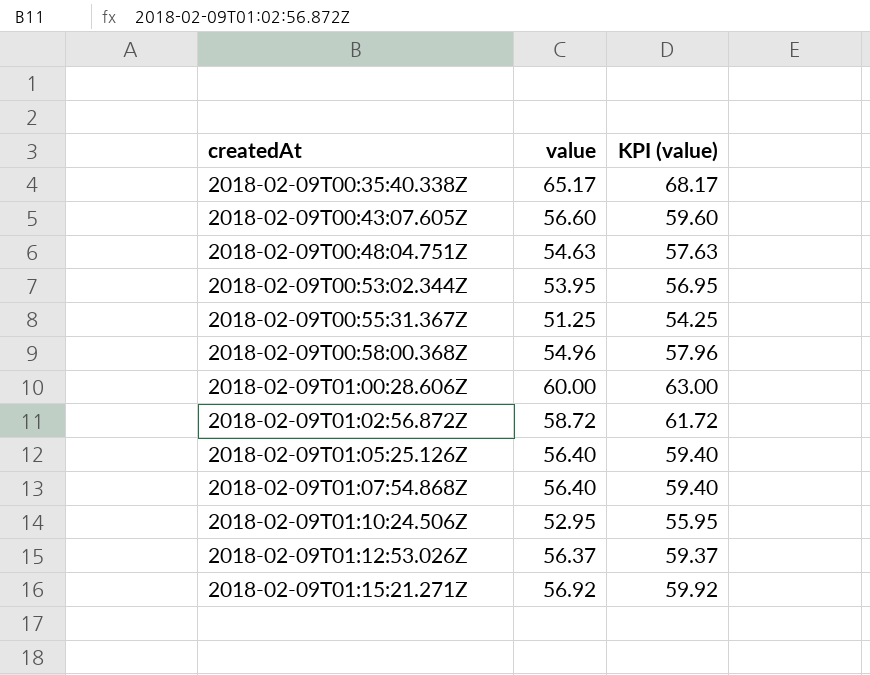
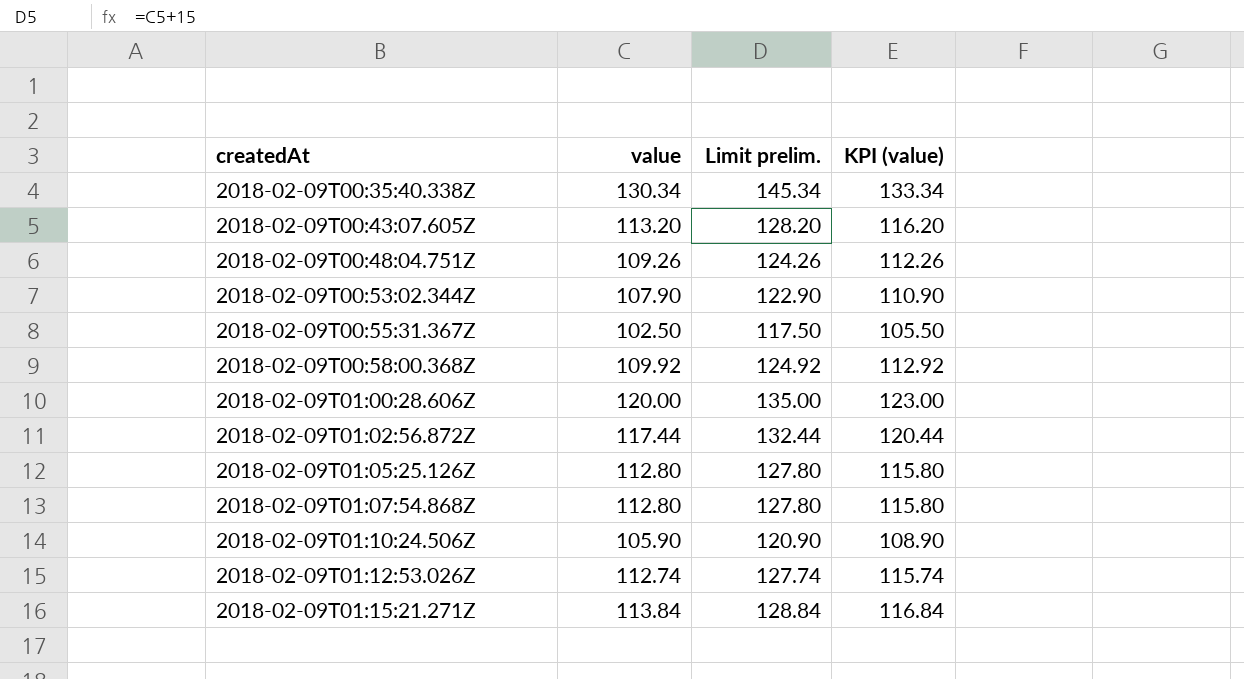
column Limit prelim. | formula: none -> [value] + 15
2018-02-09T00:35:40.338Z | value: 65.17 -> 130.34
2018-02-09T00:35:40.338Z | KPI (value): 68.17 -> 133.34
2018-02-09T00:43:07.605Z | value: 56.60 -> 113.20
2018-02-09T00:43:07.605Z | KPI (value): 59.60 -> 116.20
2018-02-09T00:48:04.751Z | value: 54.63 -> 109.26
2018-02-09T00:48:04.751Z | KPI (value): 57.63 -> 112.26
2018-02-09T00:53:02.344Z | value: 53.95 -> 107.90
2018-02-09T00:53:02.344Z | KPI (value): 56.95 -> 110.90
2018-02-09T00:55:31.367Z | value: 51.25 -> 102.50
2018-02-09T00:55:31.367Z | KPI (value): 54.25 -> 105.50
2018-02-09T00:58:00.368Z | value: 54.96 -> 109.92
2018-02-09T00:58:00.368Z | KPI (value): 57.96 -> 112.92
2018-02-09T01:00:28.606Z | value: 60.00 -> 120.00
2018-02-09T01:00:28.606Z | KPI (value): 63.00 -> 123.00
2018-02-09T01:02:56.872Z | value: 58.72 -> 117.44
2018-02-09T01:02:56.872Z | KPI (value): 61.72 -> 120.44
2018-02-09T01:05:25.126Z | value: 56.40 -> 112.80
2018-02-09T01:05:25.126Z | KPI (value): 59.40 -> 115.80
2018-02-09T01:07:54.868Z | value: 56.40 -> 112.80
2018-02-09T01:07:54.868Z | KPI (value): 59.40 -> 115.80
2018-02-09T01:10:24.506Z | value: 52.95 -> 105.90
2018-02-09T01:10:24.506Z | KPI (value): 55.95 -> 108.90
2018-02-09T01:12:53.026Z | value: 56.37 -> 112.74
2018-02-09T01:12:53.026Z | KPI (value): 59.37 -> 115.74
2018-02-09T01:15:21.271Z | value: 56.92 -> 113.84
2018-02-09T01:15:21.271Z | KPI (value): 59.92 -> 116.84

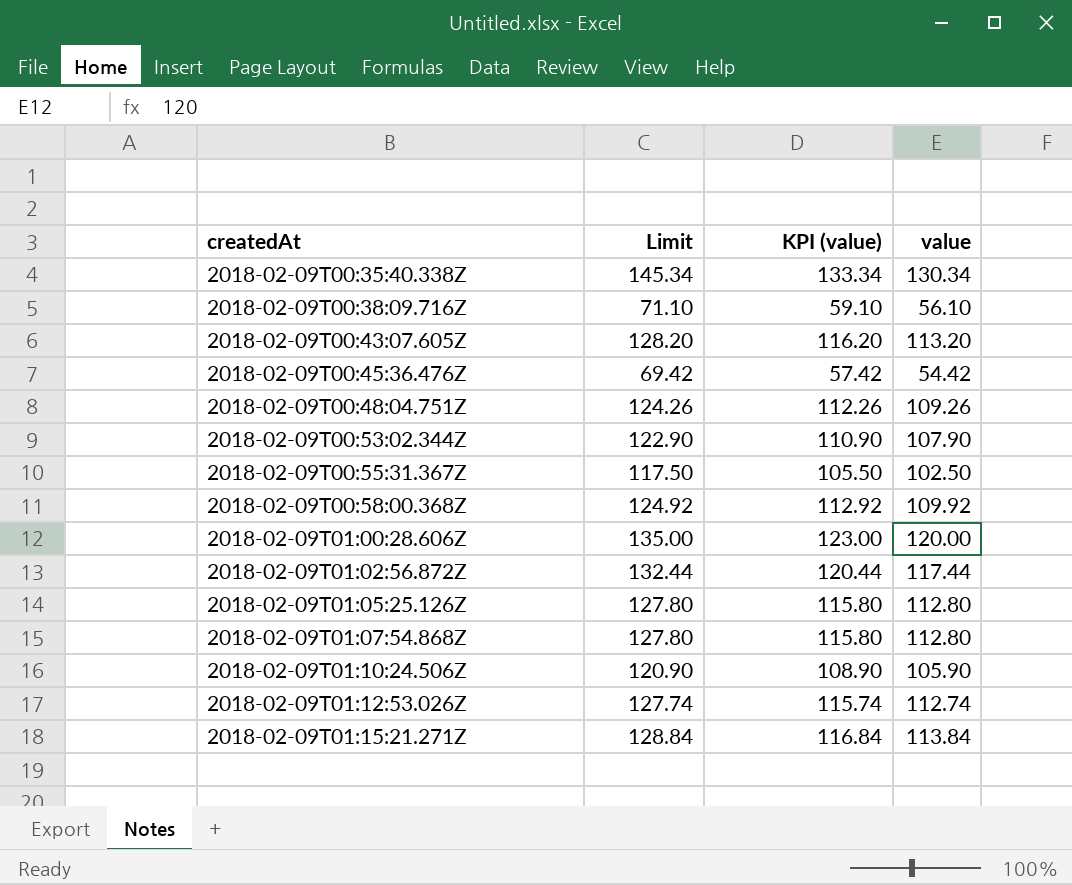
column name: Limit prelim. -> Limit
column value | position: 2 -> 4
row 2018-02-09T00:38:09.716Z: none -> 71.10 | 59.10 | 56.10
row 2018-02-09T00:45:36.476Z: none -> 69.42 | 57.42 | 54.42

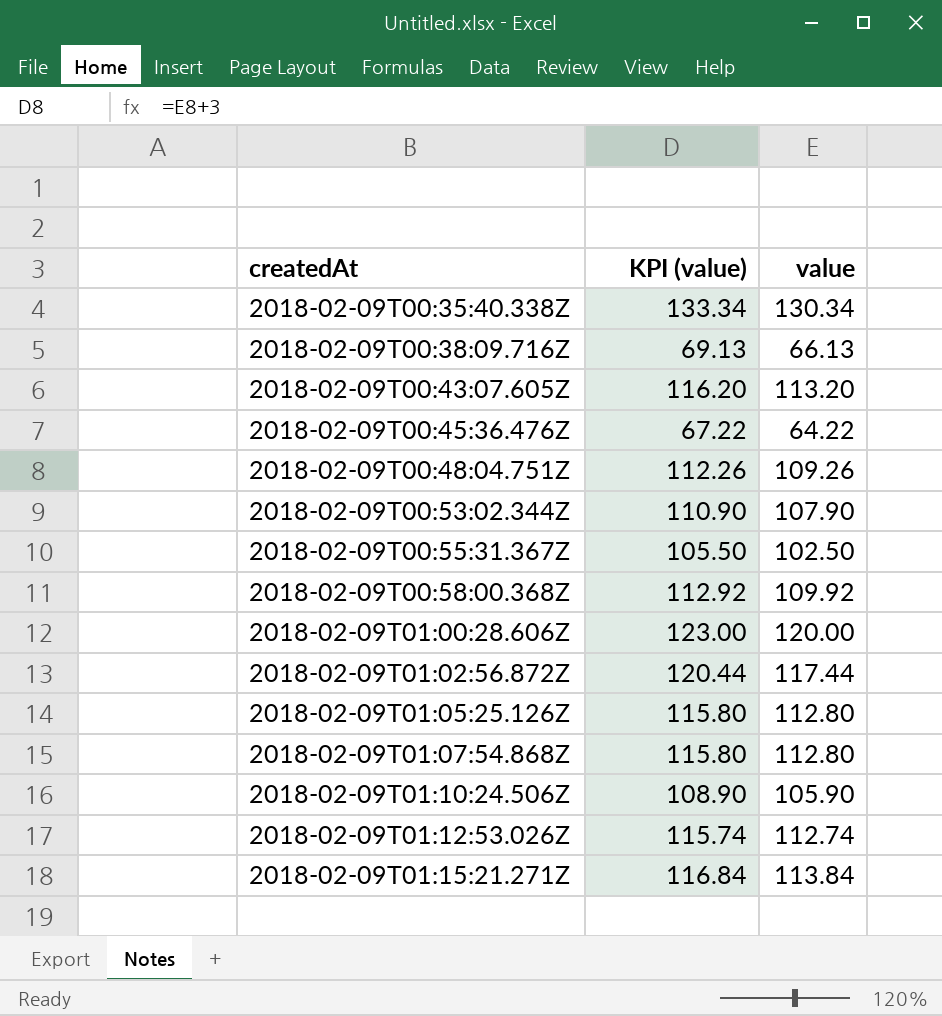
column Limit | formula: [value] + 15 -> none
2018-02-09T00:38:09.716Z | KPI (value): 59.10 -> 69.13
2018-02-09T00:38:09.716Z | value: 56.10 -> 66.13
2018-02-09T00:45:36.476Z | KPI (value): 57.42 -> 67.22
2018-02-09T00:45:36.476Z | value: 54.42 -> 64.22

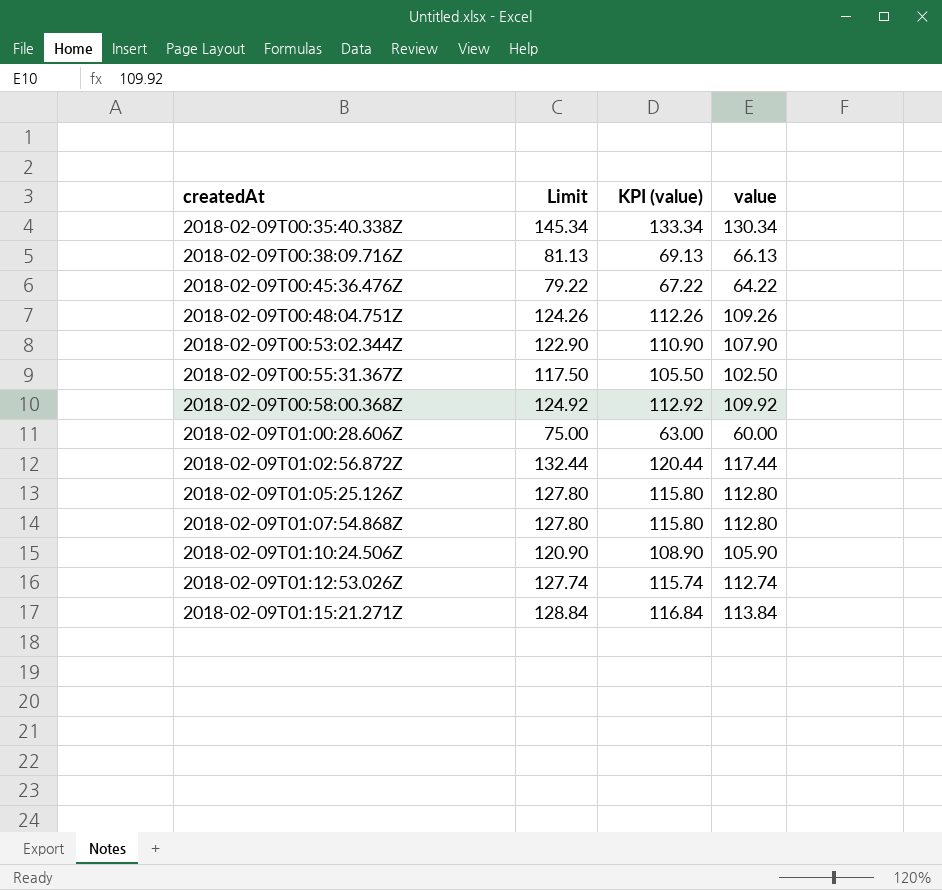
column Limit | formula: none -> [value] + 15
row 2018-02-09T00:43:07.605Z: 116.20 | 113.20 -> none
2018-02-09T01:00:28.606Z | KPI (value): 123.00 -> 63.00
2018-02-09T01:00:28.606Z | value: 120.00 -> 60.00

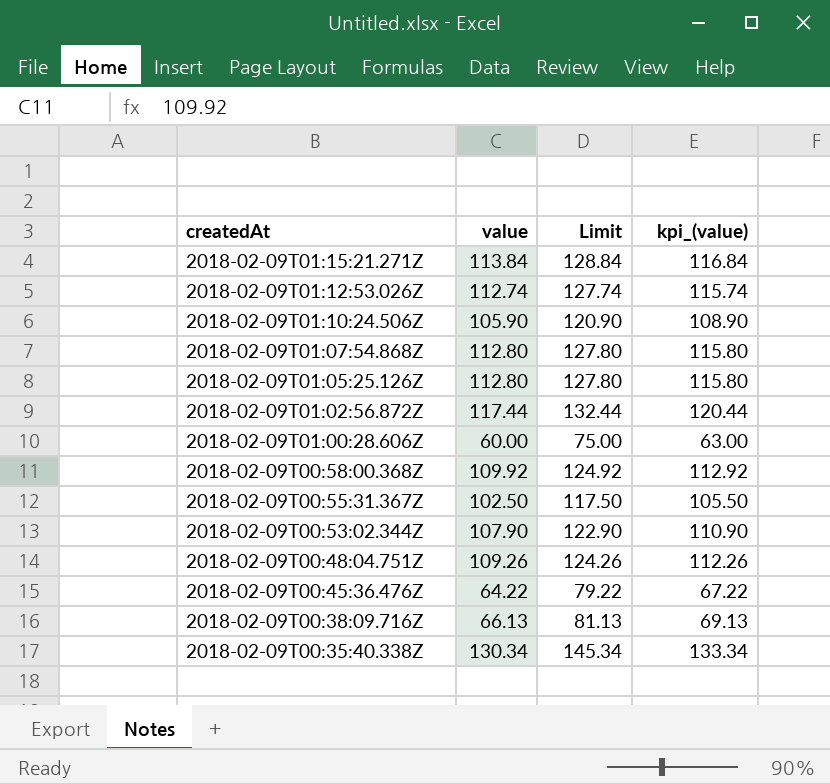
row order: createdAt ascending -> createdAt descending
column value | position: 4 -> 2
column name: KPI (value) -> kpi_(value)

